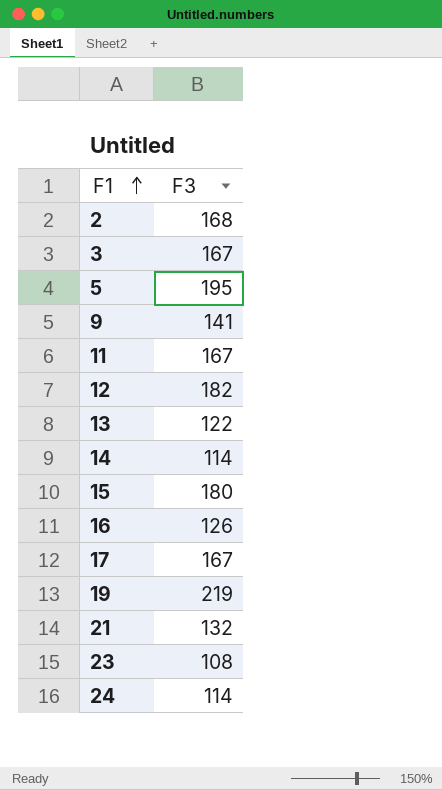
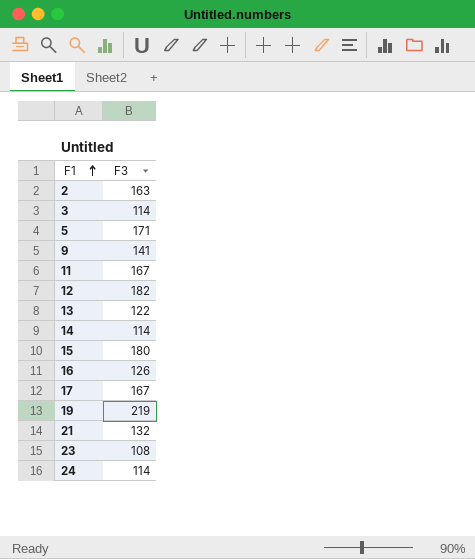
2 | F3: 168 -> 163
3 | F3: 167 -> 114
5 | F3: 195 -> 171

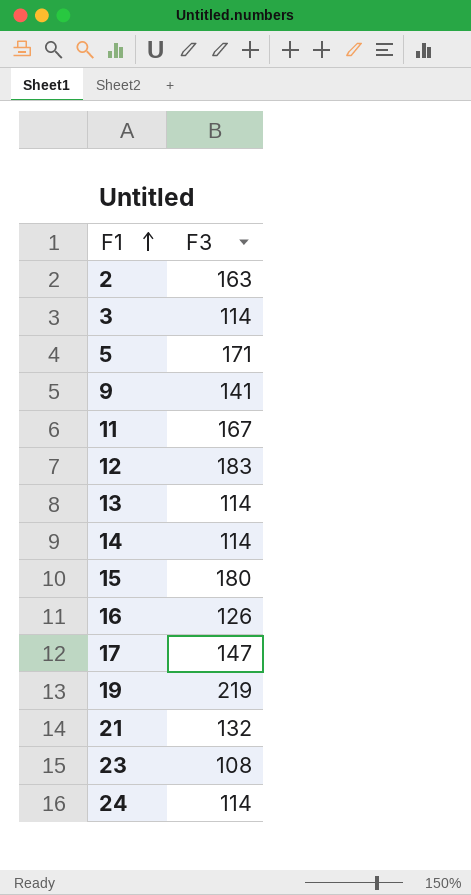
12 | F3: 182 -> 183
13 | F3: 122 -> 114
17 | F3: 167 -> 147

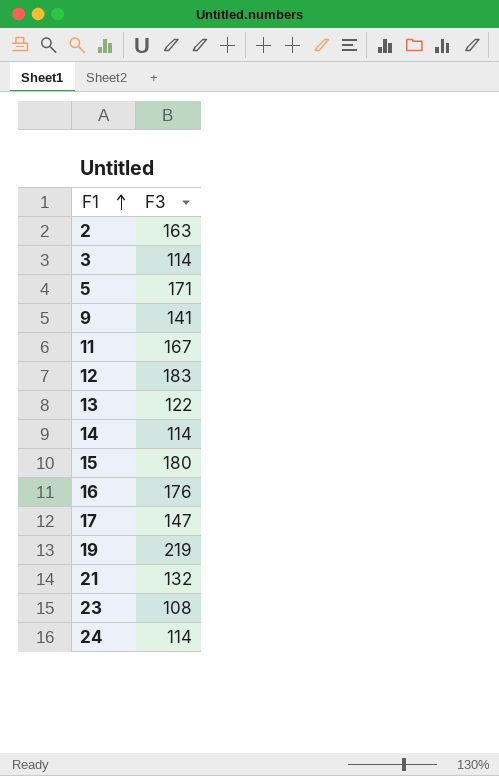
13 | F3: 114 -> 122
16 | F3: 126 -> 176

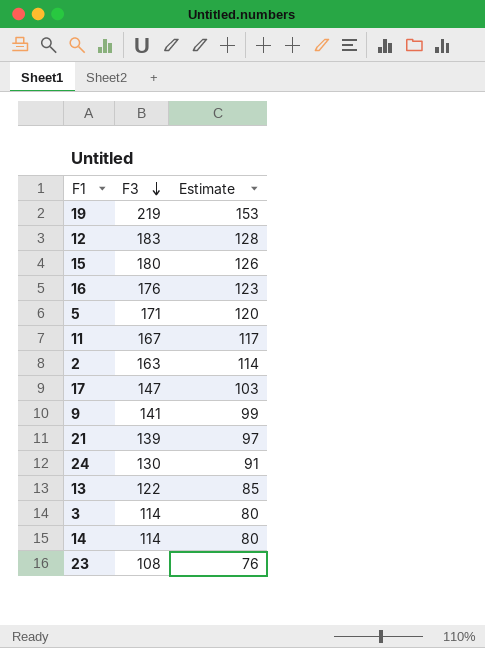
row order: F1 ascending -> F3 descending
column Estimate | formula: none -> [F3] * 0.7
21 | F3: 132 -> 139
24 | F3: 114 -> 130

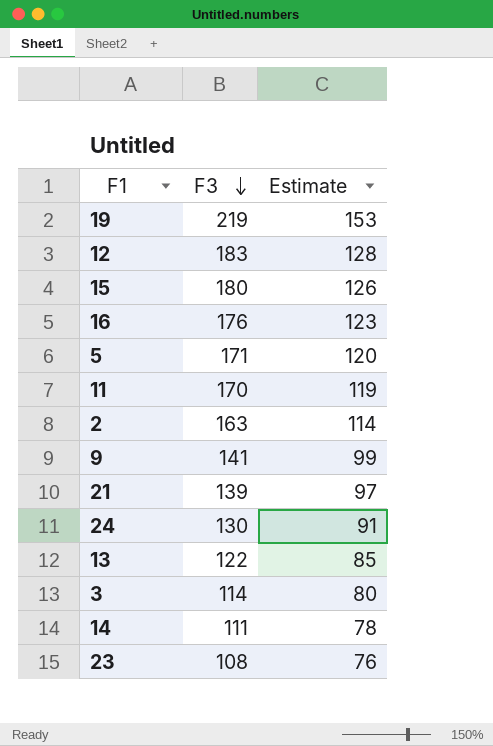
row 17: 147 | 103 -> none
11 | F3: 167 -> 170
11 | Estimate: 117 -> 119
14 | F3: 114 -> 111
14 | Estimate: 80 -> 78

